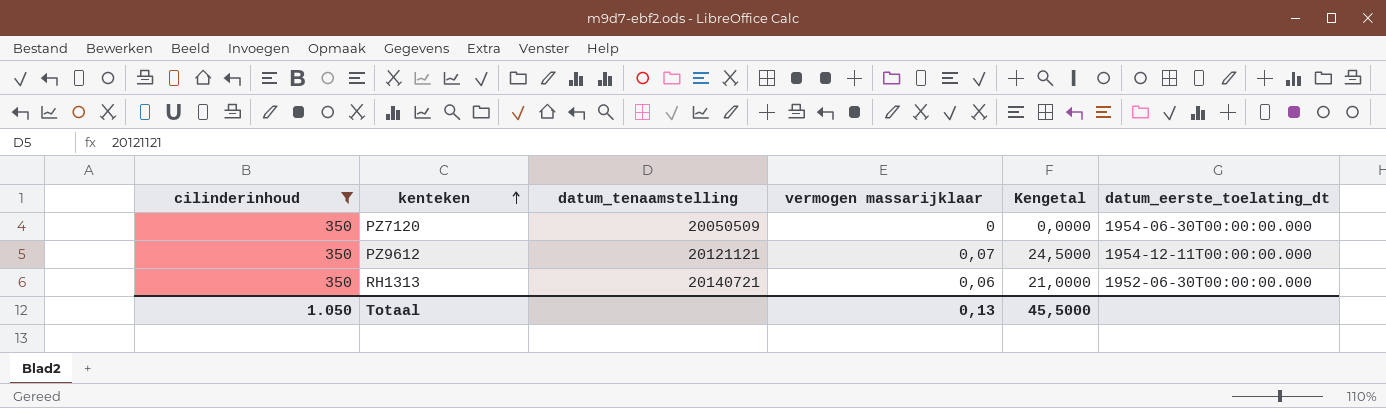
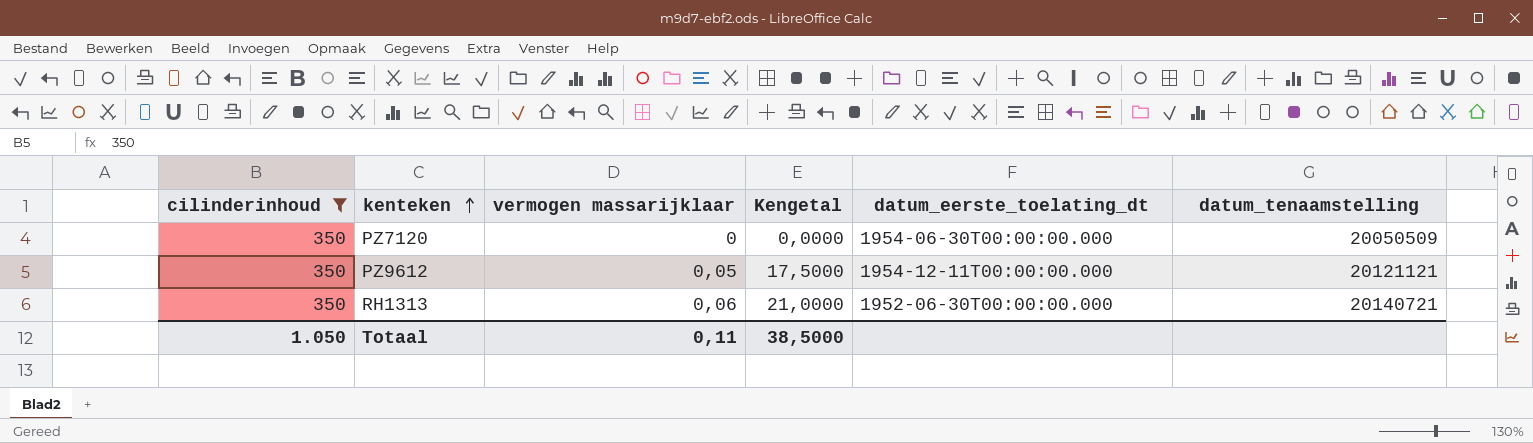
column datum_tenaamstelling | position: 3 -> 6
PZ9612 | vermogen massarijklaar: 0,07 -> 0,05
PZ9612 | Kengetal: 24,5000 -> 17,5000
Totaal | vermogen massarijklaar: 0,13 -> 0,11
Totaal | Kengetal: 45,5000 -> 38,5000

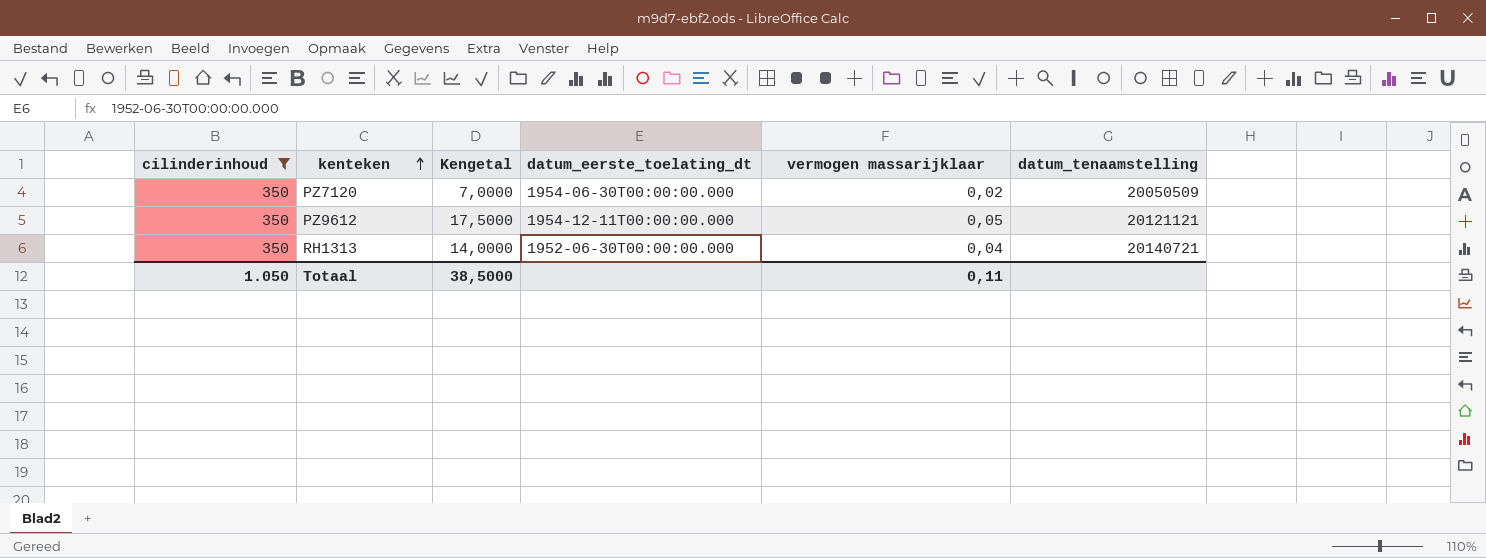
column vermogen massarijklaar | position: 3 -> 5
PZ7120 | Kengetal: 0,0000 -> 7,0000
PZ7120 | vermogen massarijklaar: 0 -> 0,02
RH1313 | Kengetal: 21,0000 -> 14,0000
RH1313 | vermogen massarijklaar: 0,06 -> 0,04

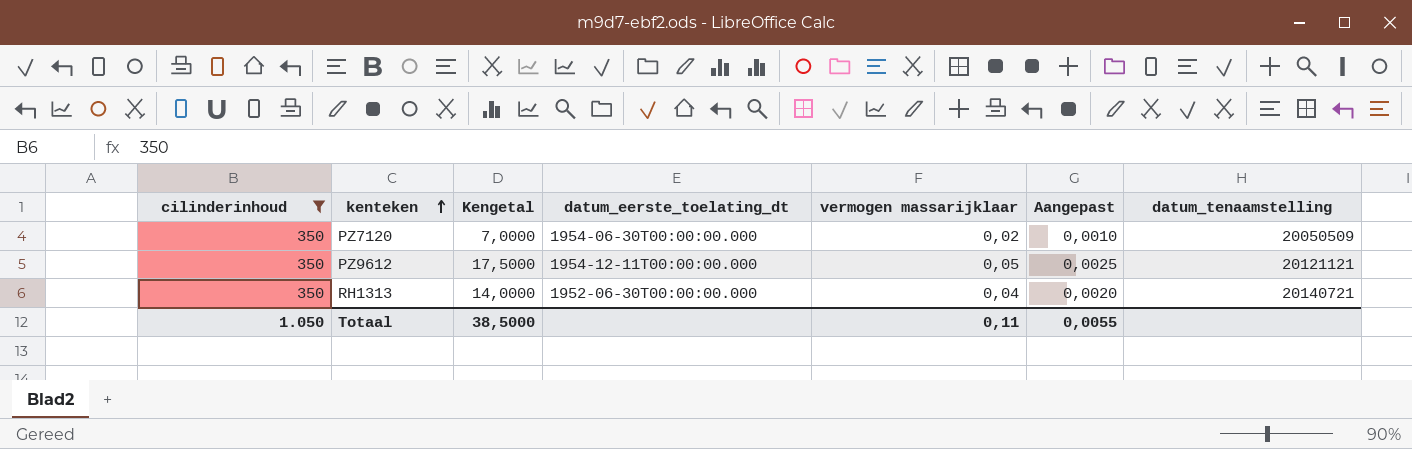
column Aangepast | formula: none -> [vermogen massarijklaar] * 0,05

